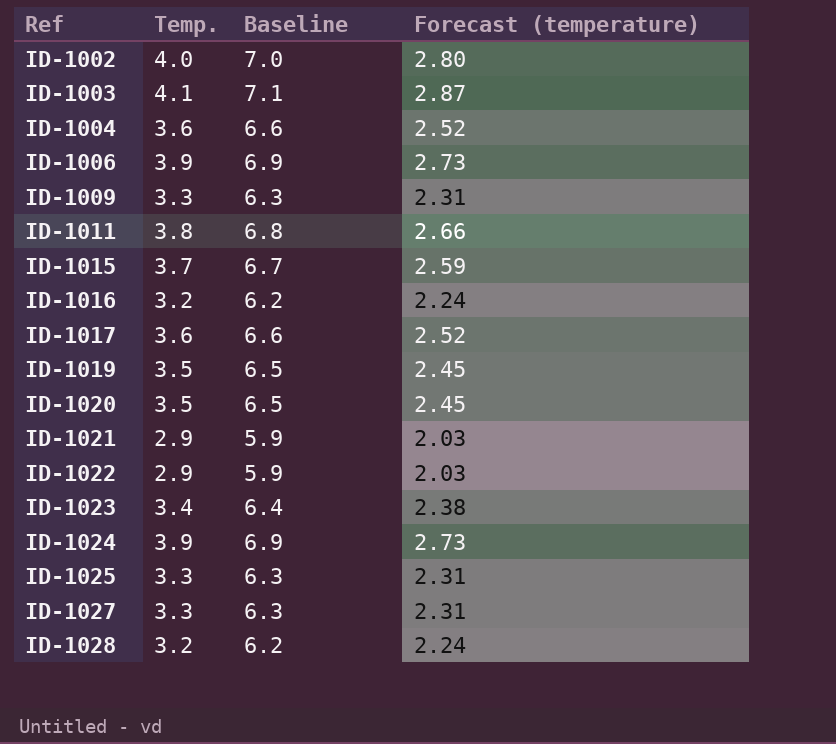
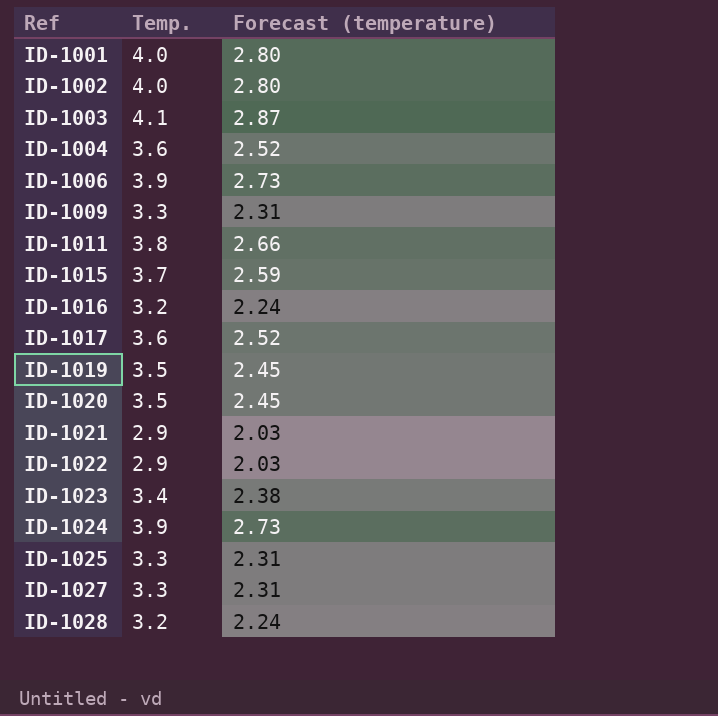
column Baseline | formula: [Temp.] + 3 -> none
row ID-1001: none -> 4.0 | 2.80

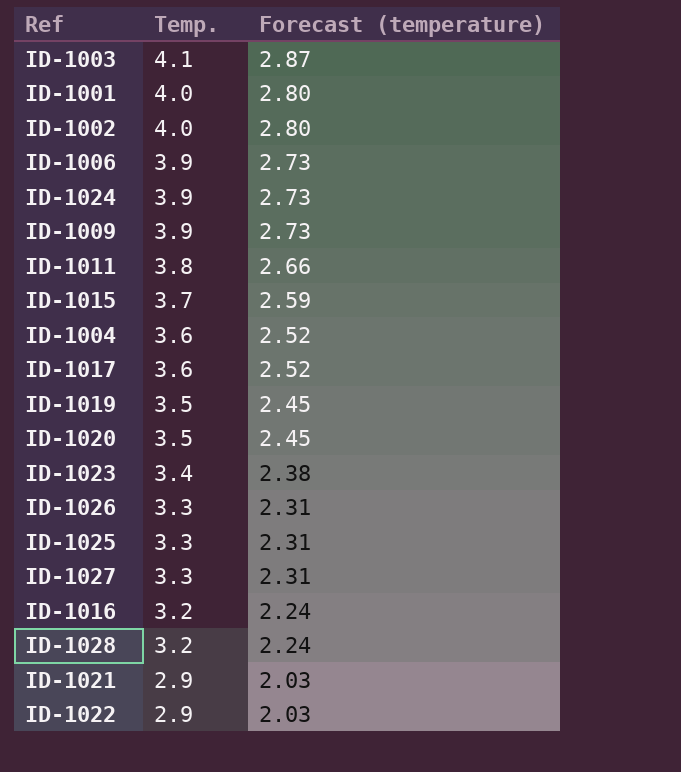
row order: Ref ascending -> Temp. descending
ID-1009 | Temp.: 3.3 -> 3.9
ID-1009 | Forecast (temperature): 2.31 -> 2.73
row ID-1026: none -> 3.3 | 2.31

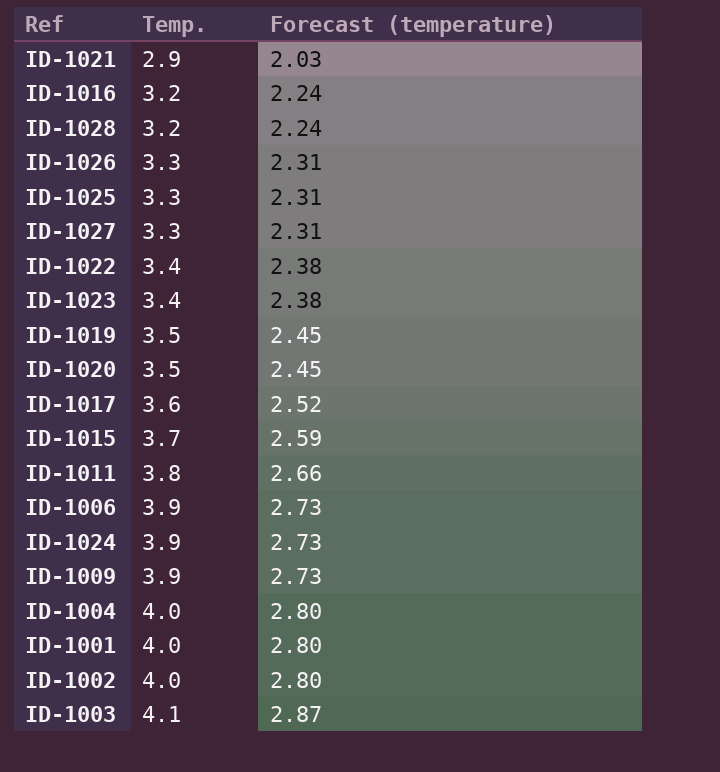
row order: Temp. descending -> Temp. ascending
ID-1022 | Temp.: 2.9 -> 3.4
ID-1022 | Forecast (temperature): 2.03 -> 2.38
ID-1004 | Temp.: 3.6 -> 4.0
ID-1004 | Forecast (temperature): 2.52 -> 2.80

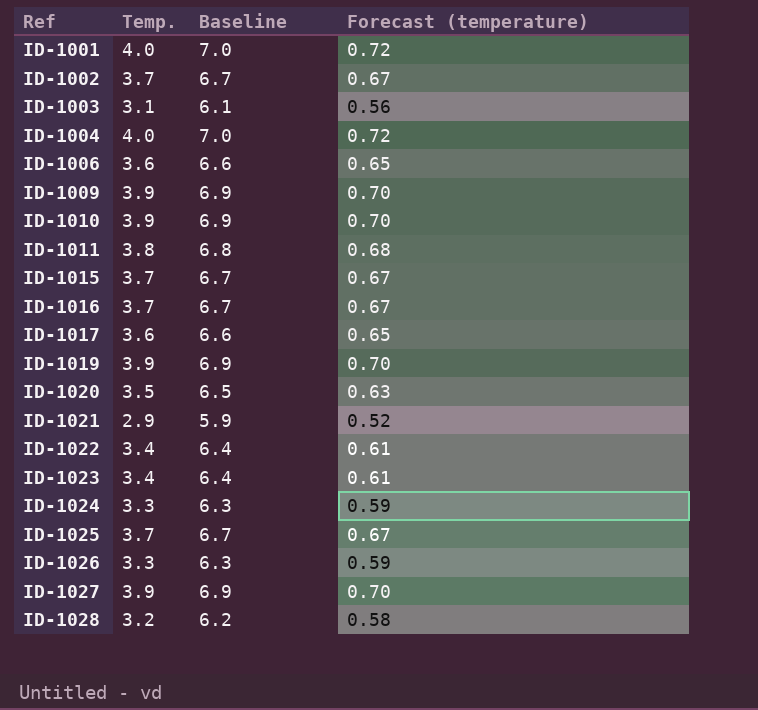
row order: Temp. ascending -> Ref ascending
column Baseline | formula: none -> [Temp.] + 3
column Forecast (temperature) | formula: [Temp.] * 0.7 -> [Temp.] * 0.18
ID-1002 | Temp.: 4.0 -> 3.7
ID-1003 | Temp.: 4.1 -> 3.1
ID-1006 | Temp.: 3.9 -> 3.6
row ID-1010: none -> 3.9 | 6.9 | 0.70
ID-1016 | Temp.: 3.2 -> 3.7
ID-1019 | Temp.: 3.5 -> 3.9
ID-1024 | Temp.: 3.9 -> 3.3
ID-1025 | Temp.: 3.3 -> 3.7
ID-1027 | Temp.: 3.3 -> 3.9

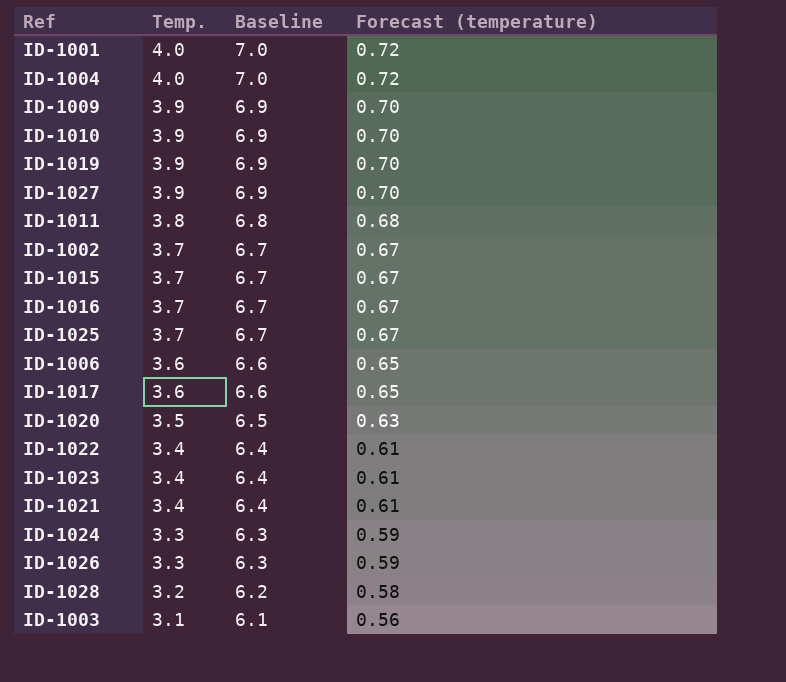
row order: Ref ascending -> Temp. descending
ID-1021 | Temp.: 2.9 -> 3.4
ID-1021 | Baseline: 5.9 -> 6.4
ID-1021 | Forecast (temperature): 0.52 -> 0.61

